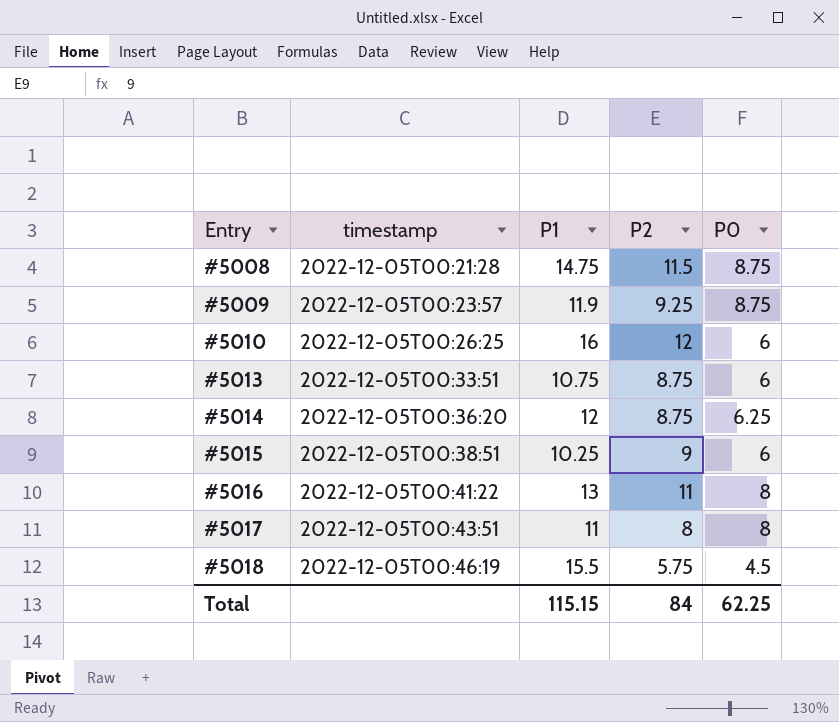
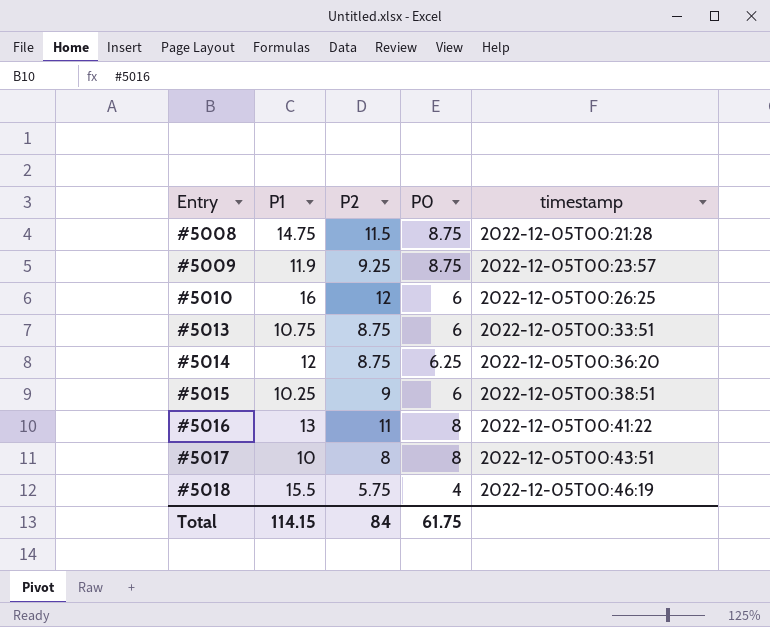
column timestamp | position: 2 -> 5
#5017 | P1: 11 -> 10
#5018 | P0: 4.5 -> 4
Total | P1: 115.15 -> 114.15
Total | P0: 62.25 -> 61.75

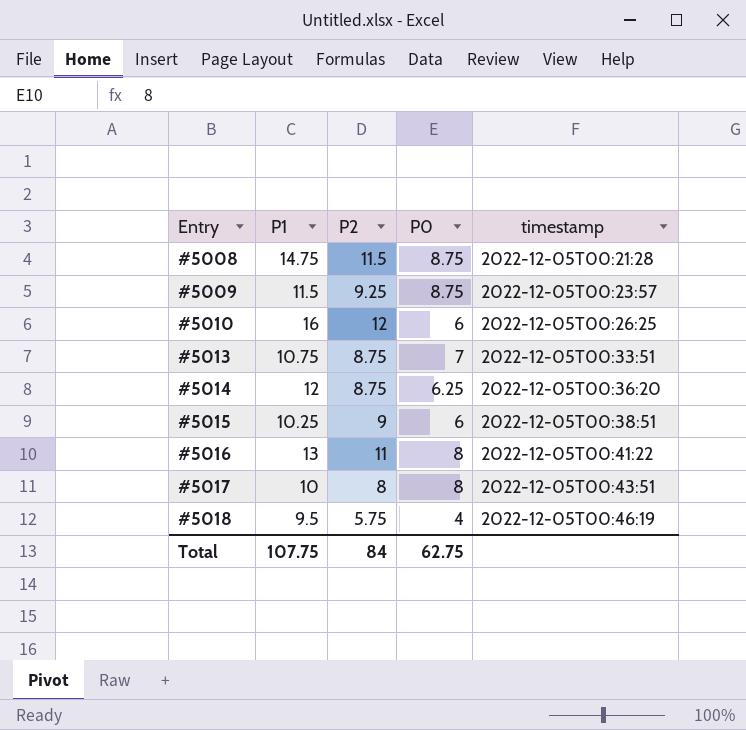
#5009 | P1: 11.9 -> 11.5
#5013 | P0: 6 -> 7
#5018 | P1: 15.5 -> 9.5
Total | P1: 114.15 -> 107.75
Total | P0: 61.75 -> 62.75

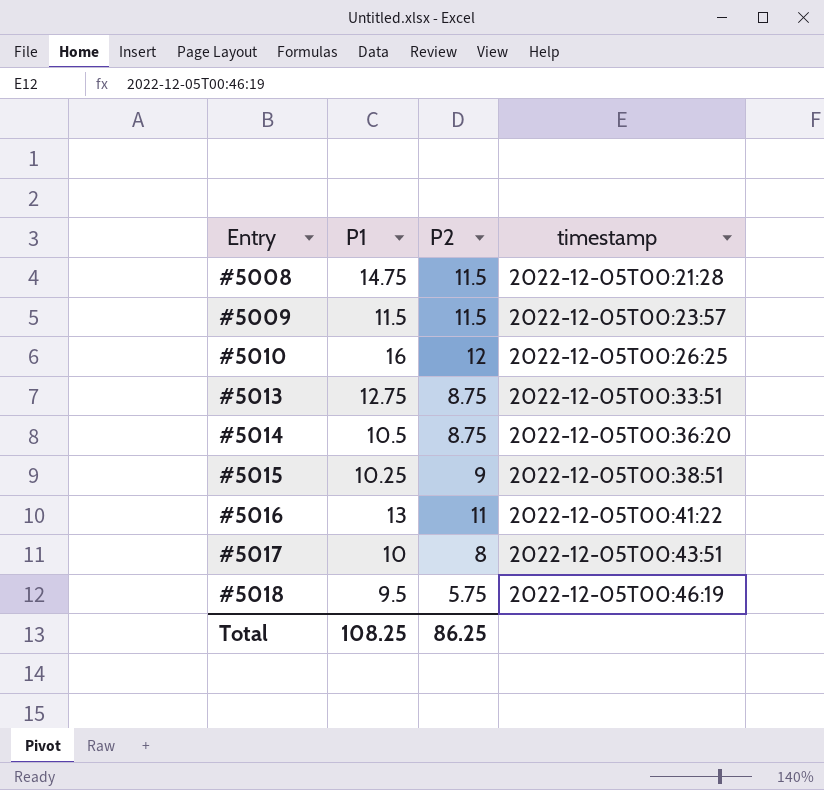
column P0 | position: 4 -> none
#5009 | P2: 9.25 -> 11.5
#5013 | P1: 10.75 -> 12.75
#5014 | P1: 12 -> 10.5
Total | P1: 107.75 -> 108.25
Total | P2: 84 -> 86.25

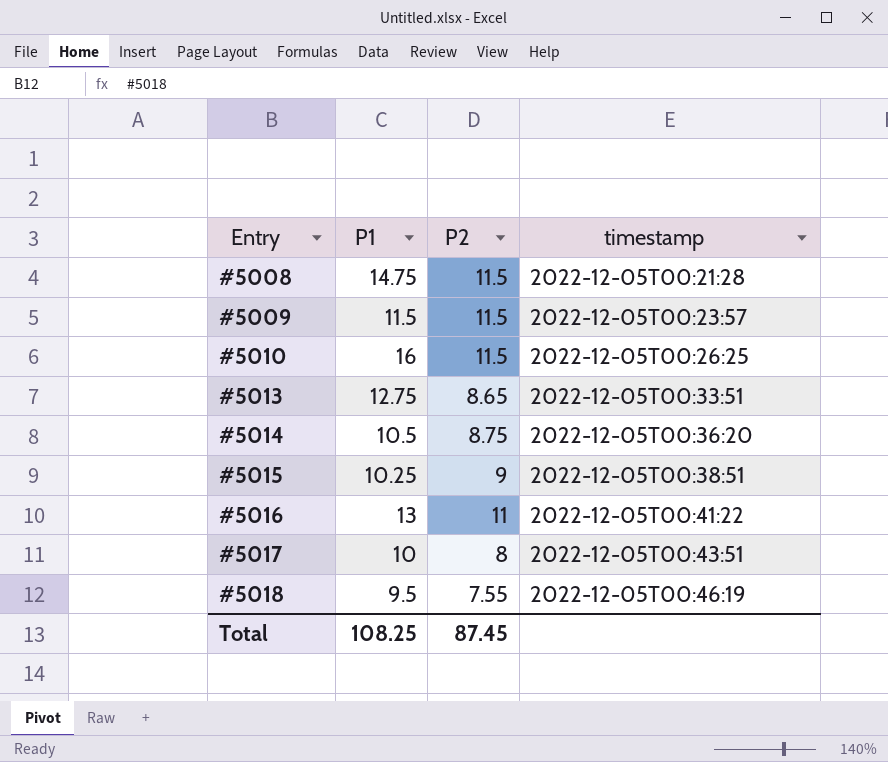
#5010 | P2: 12 -> 11.5
#5013 | P2: 8.75 -> 8.65
#5018 | P2: 5.75 -> 7.55
Total | P2: 86.25 -> 87.45

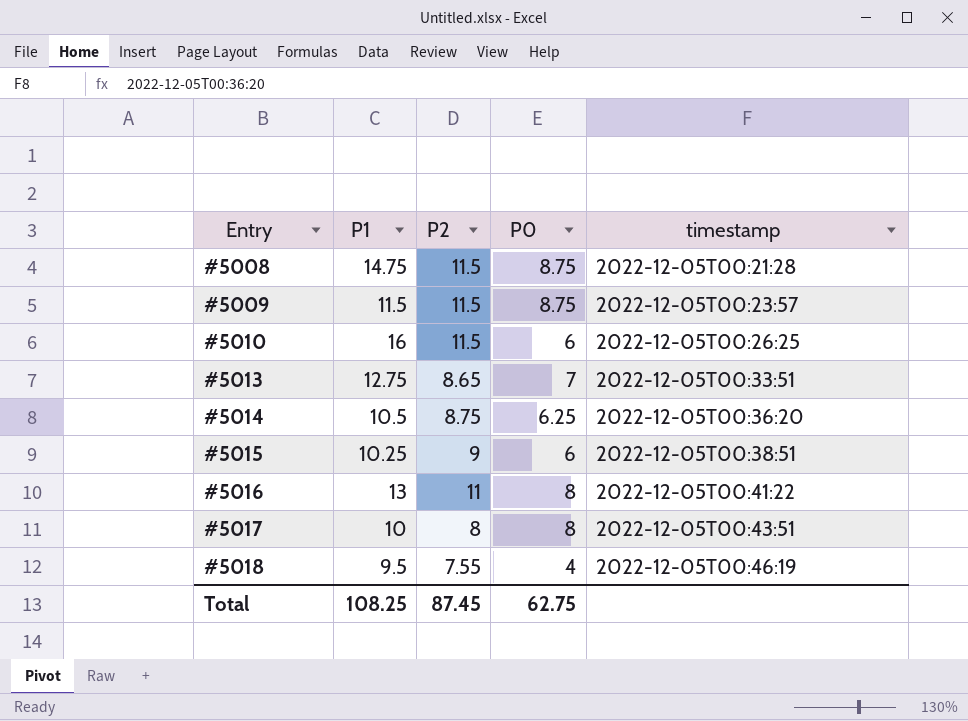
column P0 | position: none -> 4

